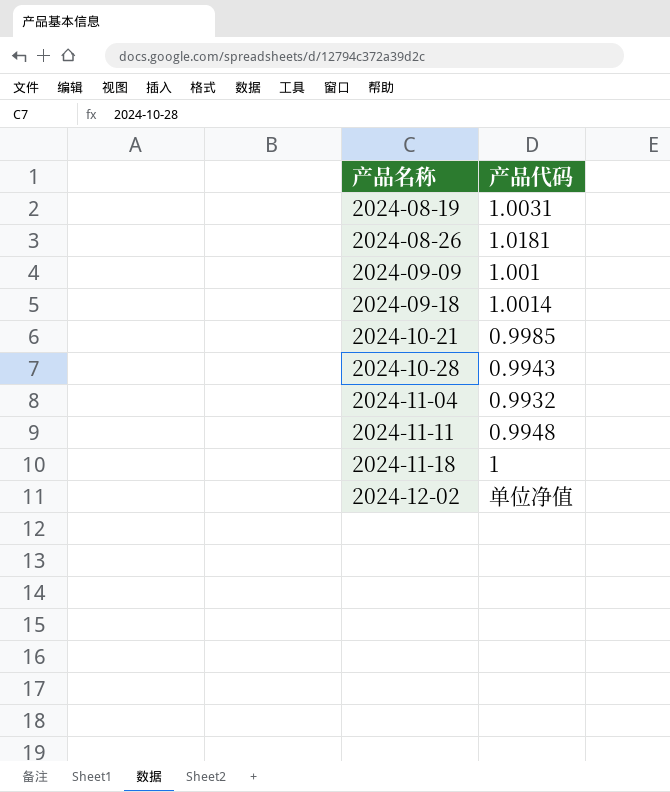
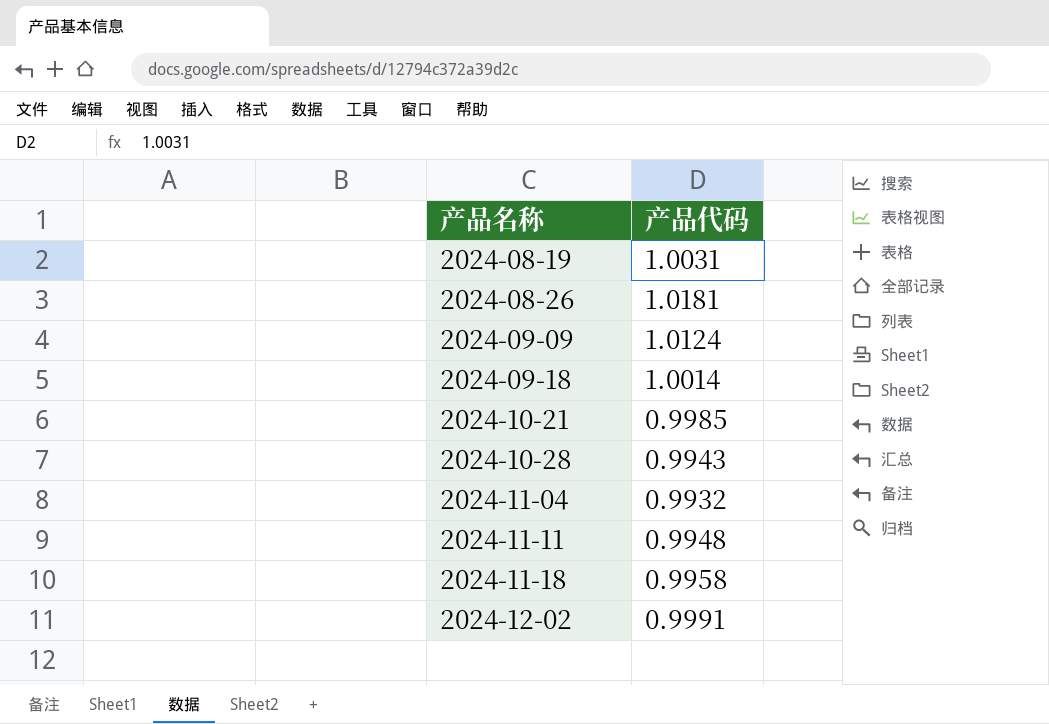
2024-09-09 | 产品代码: 1.001 -> 1.0124
2024-11-18 | 产品代码: 1 -> 0.9958
2024-12-02 | 产品代码: 单位净值 -> 0.9991

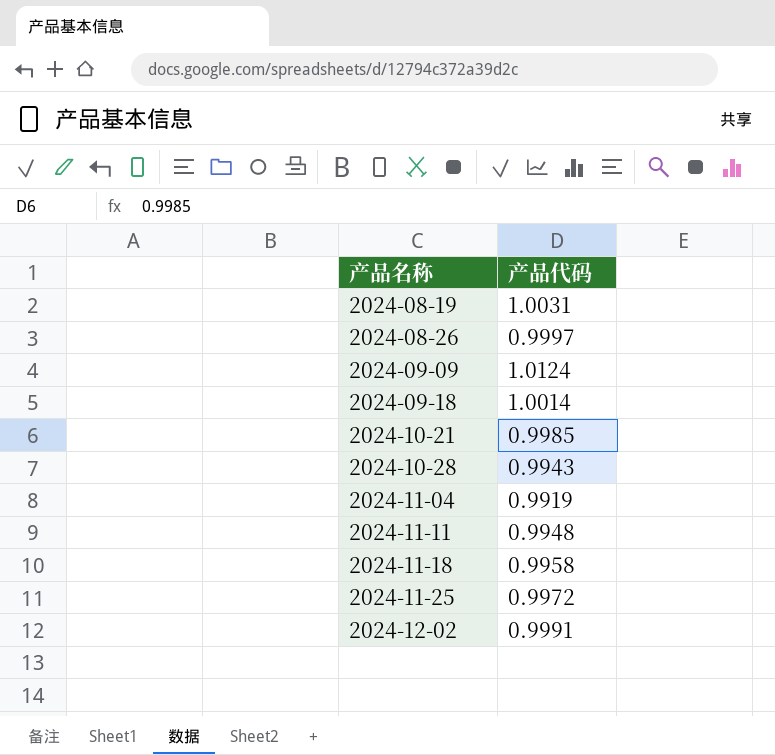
2024-08-26 | 产品代码: 1.0181 -> 0.9997
2024-11-04 | 产品代码: 0.9932 -> 0.9919
row 2024-11-25: none -> 0.9972

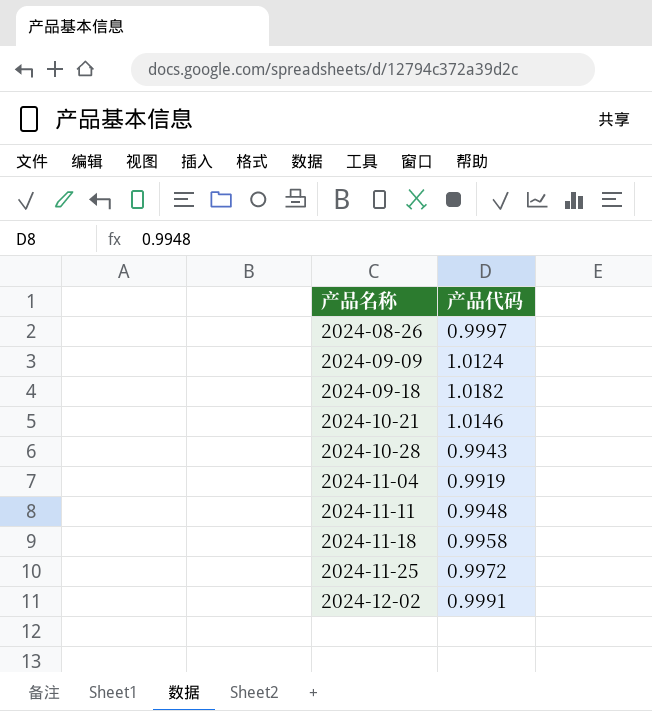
row 2024-08-19: 1.0031 -> none
2024-09-18 | 产品代码: 1.0014 -> 1.0182
2024-10-21 | 产品代码: 0.9985 -> 1.0146

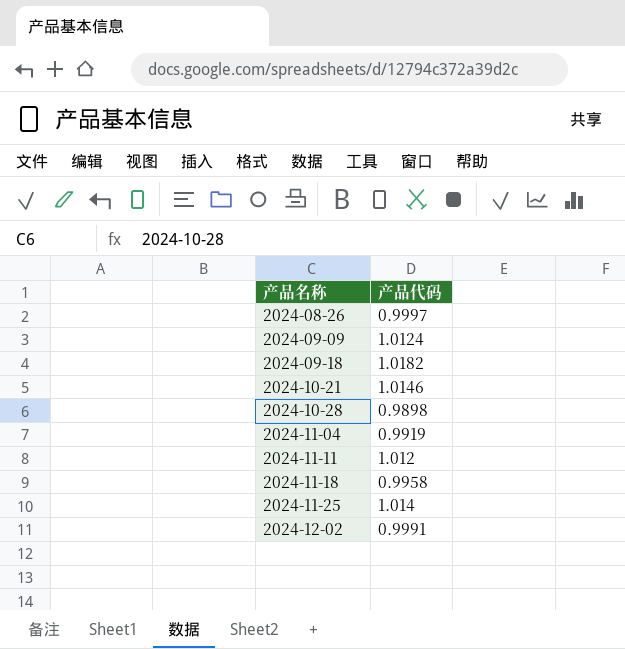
2024-10-28 | 产品代码: 0.9943 -> 0.9898
2024-11-11 | 产品代码: 0.9948 -> 1.012
2024-11-25 | 产品代码: 0.9972 -> 1.014

